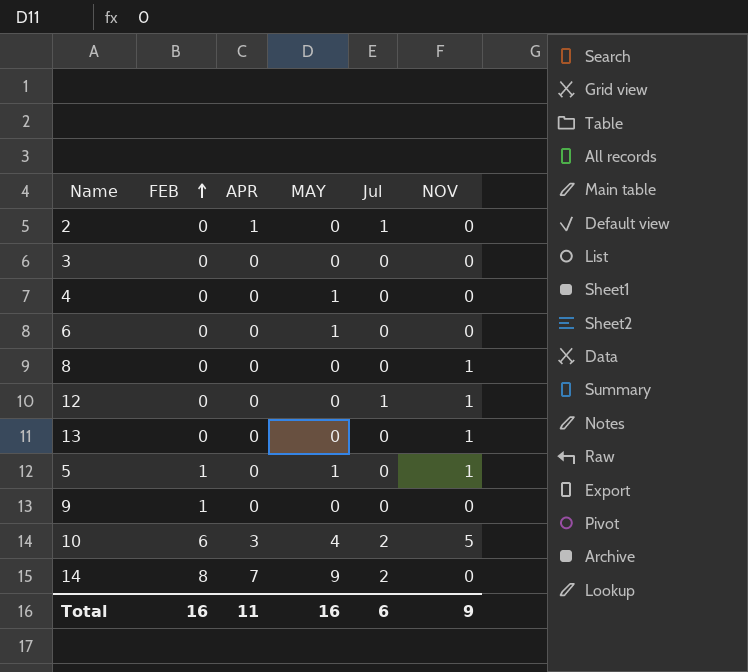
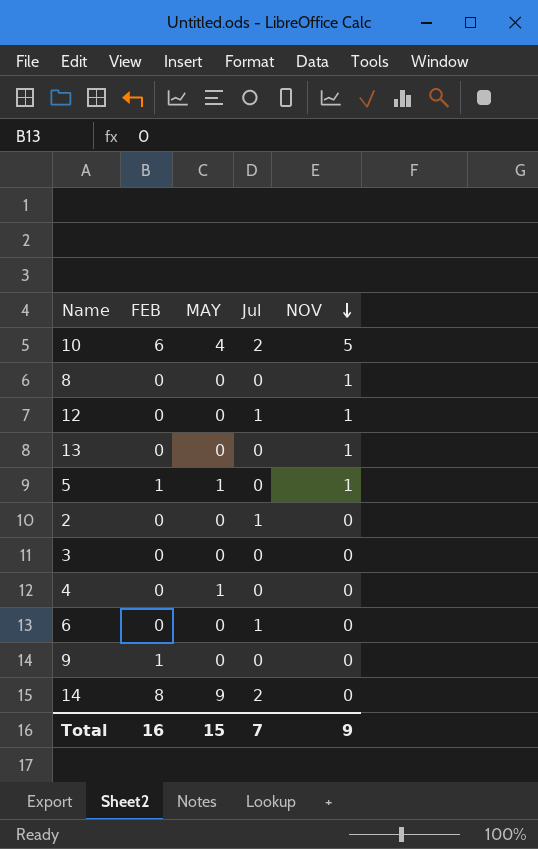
row order: FEB ascending -> NOV descending
column APR | position: 3 -> none
6 | MAY: 1 -> 0
6 | Jul: 0 -> 1
Total | MAY: 16 -> 15
Total | Jul: 6 -> 7

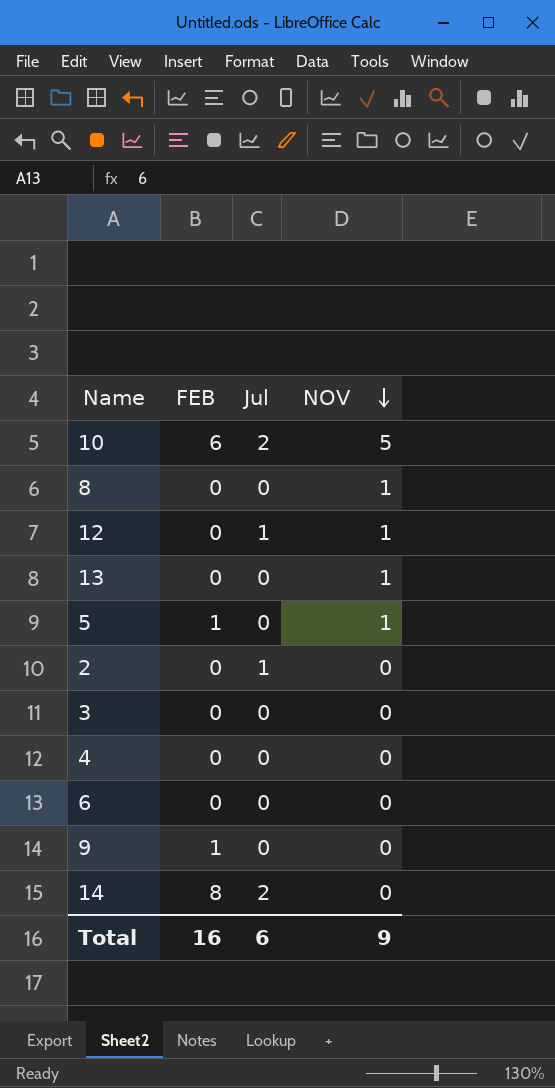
column MAY | position: 3 -> none
6 | Jul: 1 -> 0
Total | Jul: 7 -> 6

